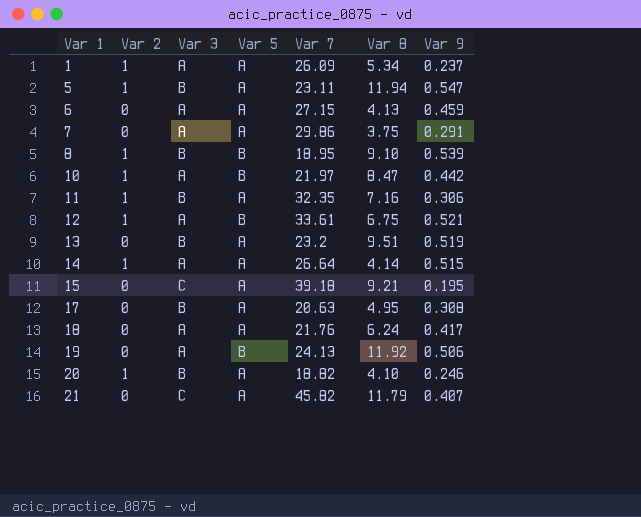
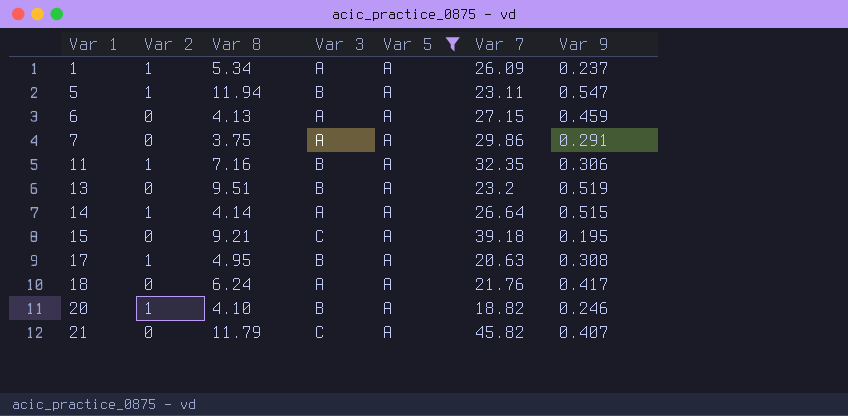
filter: none -> Var 5 = A
column Var 8 | position: 6 -> 3
17 | Var 2: 0 -> 1

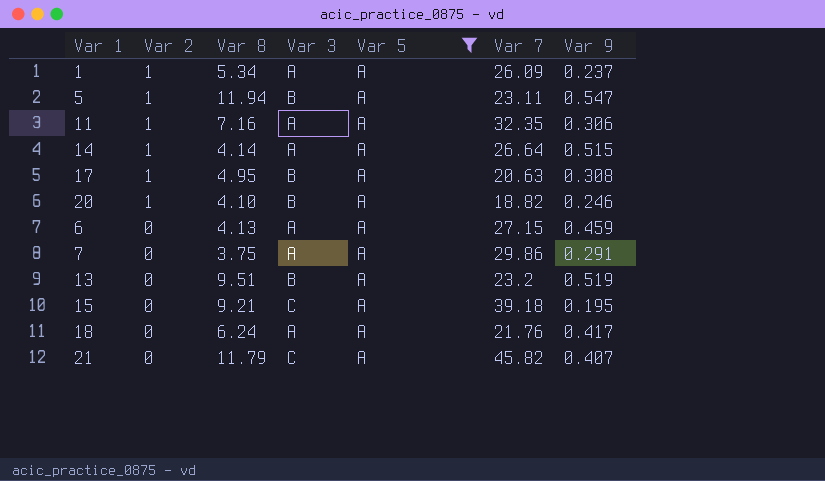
row order: Var 1 ascending -> Var 2 descending
11 | Var 3: B -> A

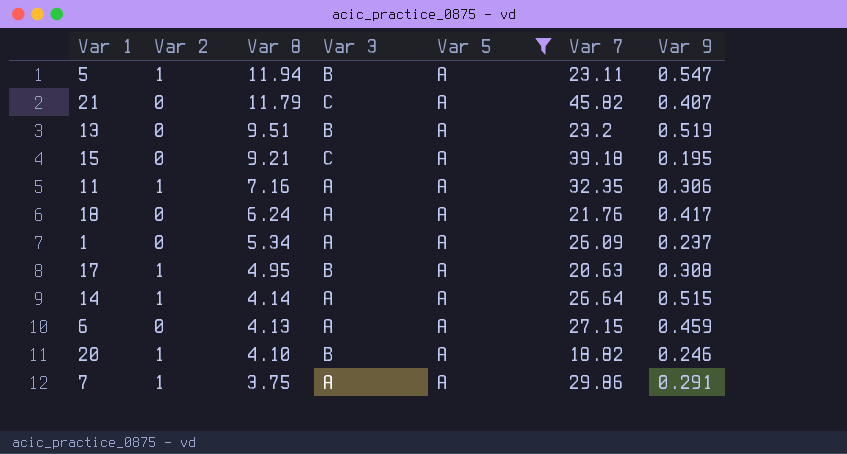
row order: Var 2 descending -> Var 8 descending
1 | Var 2: 1 -> 0
7 | Var 2: 0 -> 1

